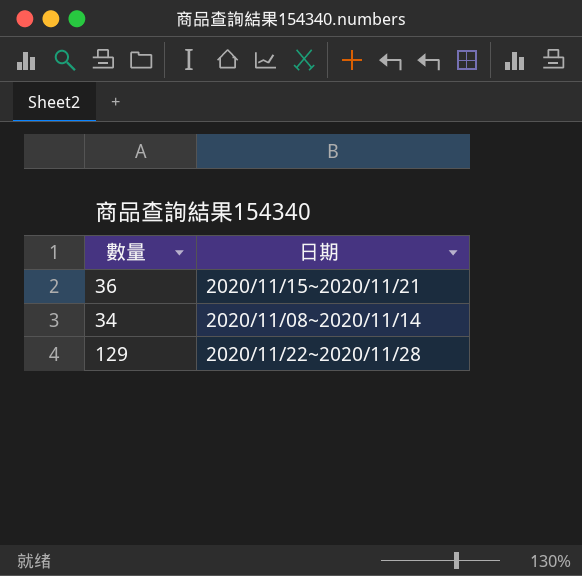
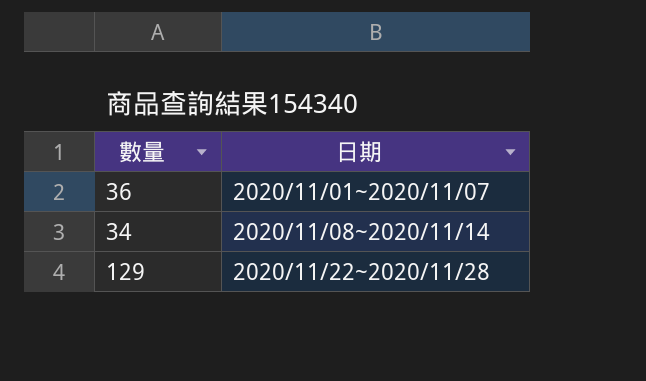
36 | 日期: 2020/11/15~2020/11/21 -> 2020/11/01~2020/11/07

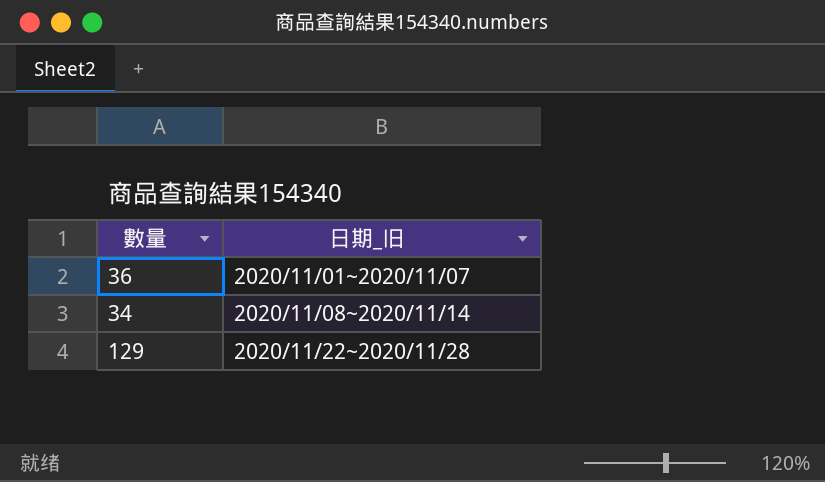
column name: 日期 -> 日期_旧

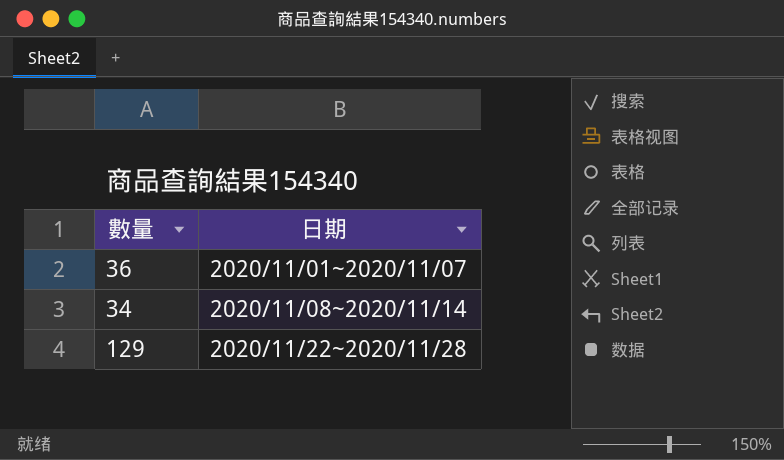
column name: 日期_旧 -> 日期

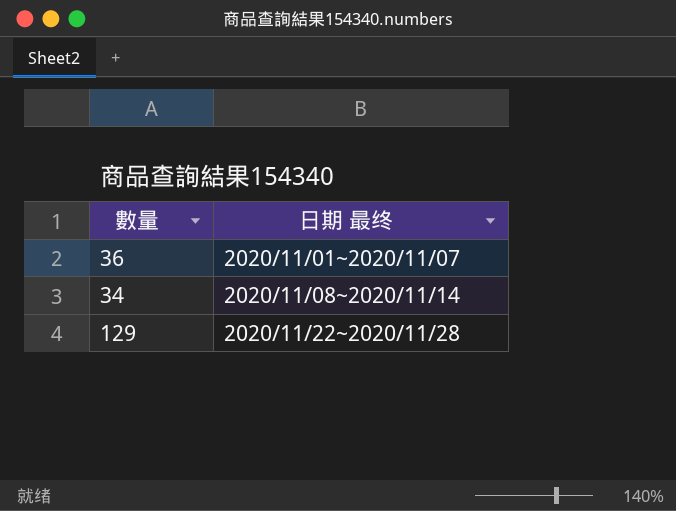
column name: 日期 -> 日期 最终

